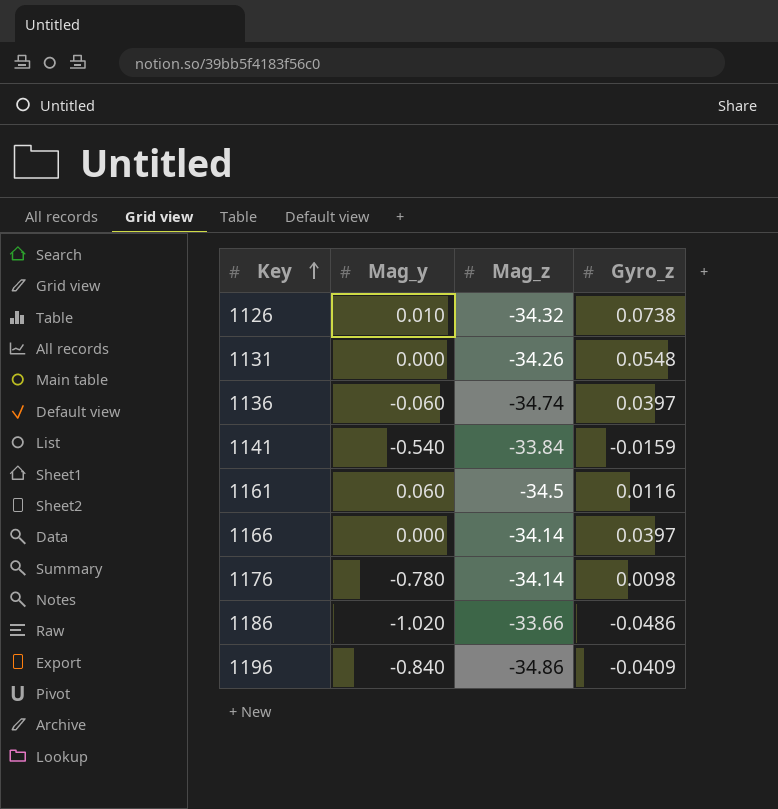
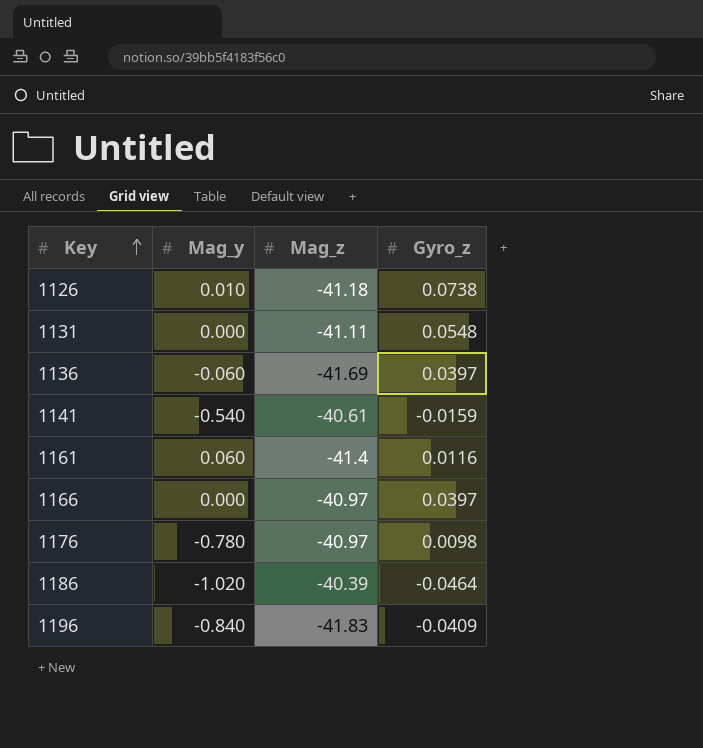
1126 | Mag_z: -34.32 -> -41.18
1131 | Mag_z: -34.26 -> -41.11
1136 | Mag_z: -34.74 -> -41.69
1141 | Mag_z: -33.84 -> -40.61
1161 | Mag_z: -34.5 -> -41.4
1166 | Mag_z: -34.14 -> -40.97
1176 | Mag_z: -34.14 -> -40.97
1186 | Mag_z: -33.66 -> -40.39
1186 | Gyro_z: -0.0486 -> -0.0464
1196 | Mag_z: -34.86 -> -41.83

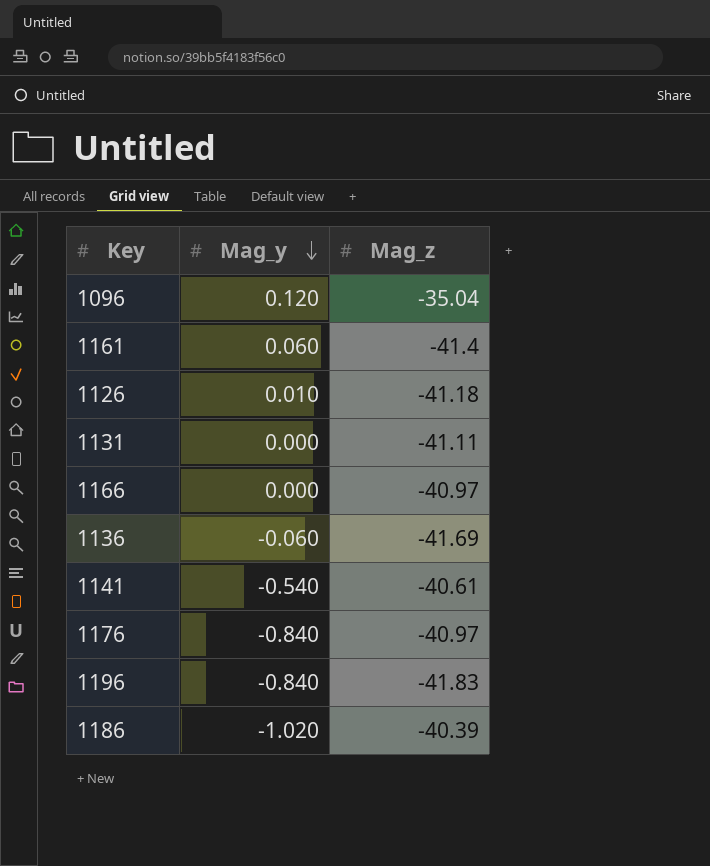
row order: Key ascending -> Mag_y descending
column Gyro_z | position: 4 -> none
row 1096: none -> 0.120 | -35.04
1176 | Mag_y: -0.780 -> -0.840

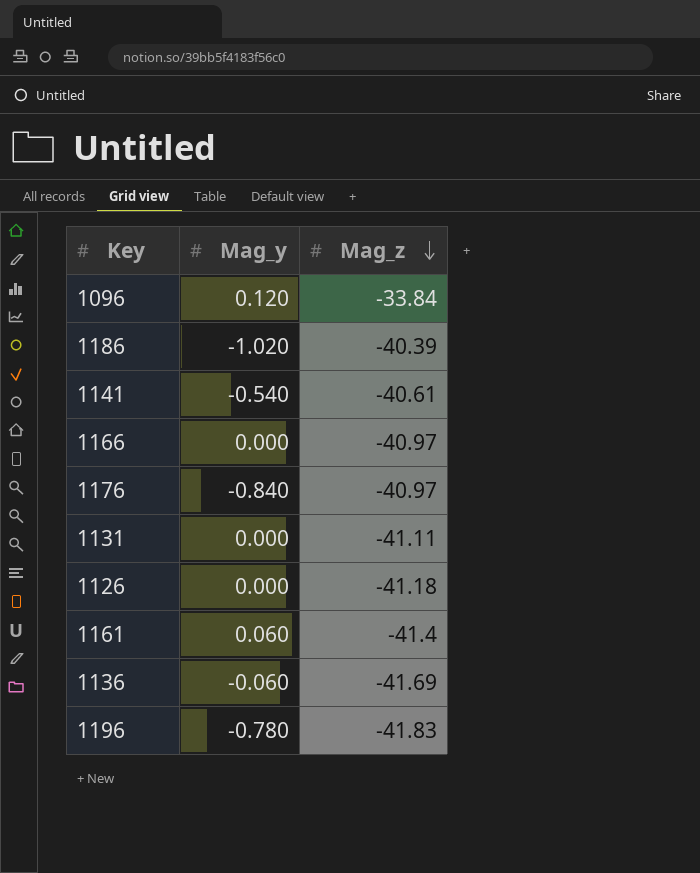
row order: Mag_y descending -> Mag_z descending
1096 | Mag_z: -35.04 -> -33.84
1126 | Mag_y: 0.010 -> 0.000
1196 | Mag_y: -0.840 -> -0.780

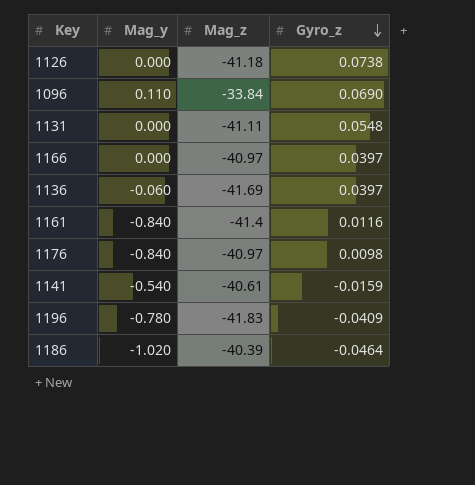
row order: Mag_z descending -> Gyro_z descending
column Gyro_z | position: none -> 4
1096 | Mag_y: 0.120 -> 0.110
1161 | Mag_y: 0.060 -> -0.840

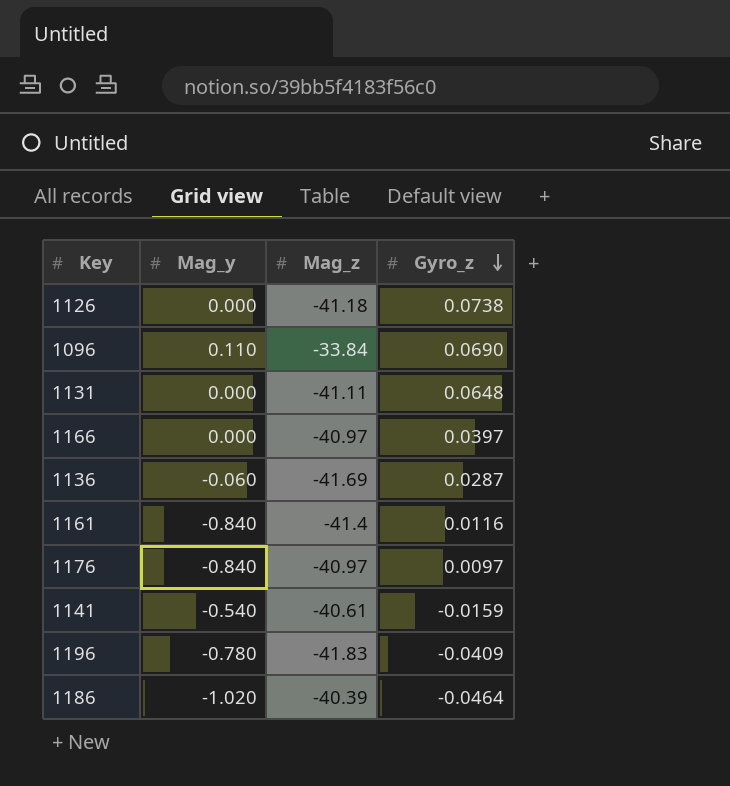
1131 | Gyro_z: 0.0548 -> 0.0648
1136 | Gyro_z: 0.0397 -> 0.0287
1176 | Gyro_z: 0.0098 -> 0.0097

